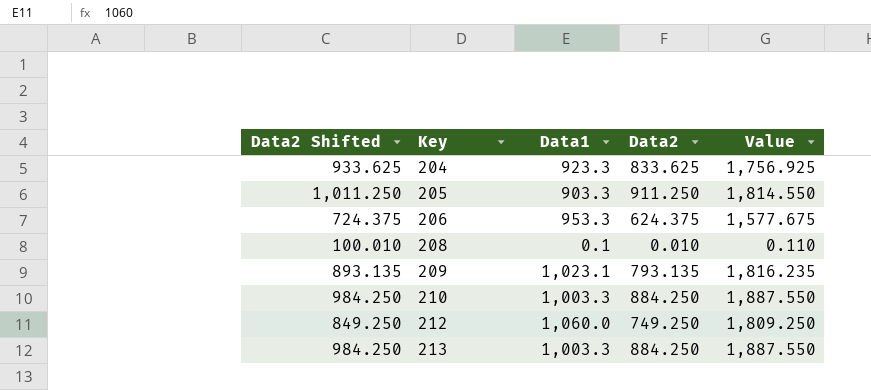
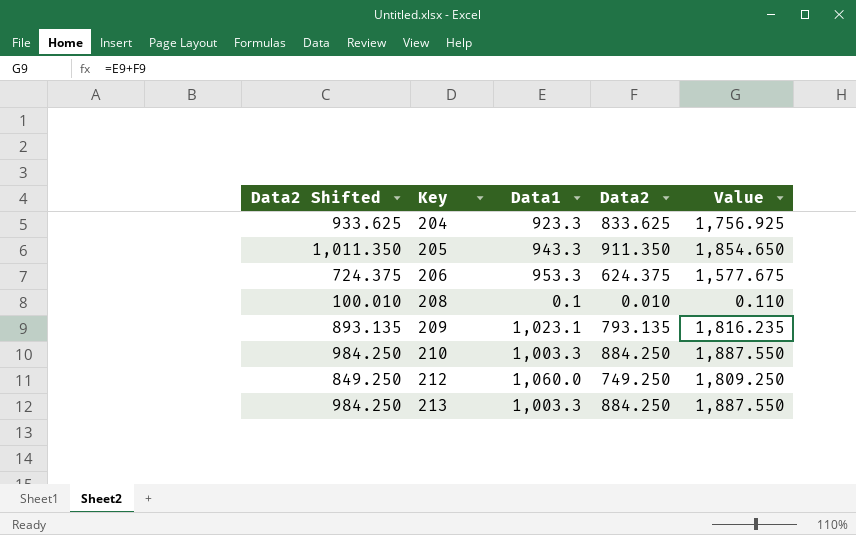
205 | Data2 Shifted: 1,011.250 -> 1,011.350
205 | Data1: 903.3 -> 943.3
205 | Data2: 911.250 -> 911.350
205 | Value: 1,814.550 -> 1,854.650

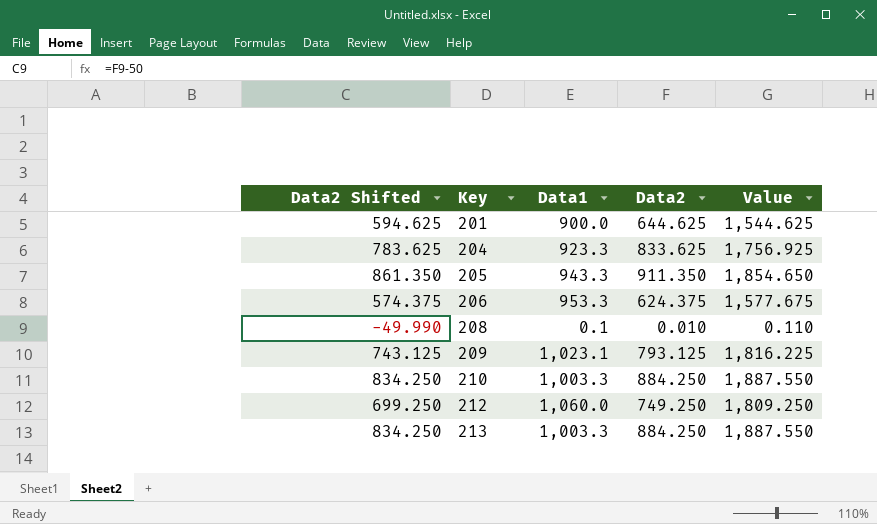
column Data2 Shifted | formula: [Data2] + 100 -> [Data2] - 50
row 201: none -> 594.625 | 900.0 | 644.625 | 1,544.625
209 | Data2: 793.135 -> 793.125
209 | Value: 1,816.235 -> 1,816.225

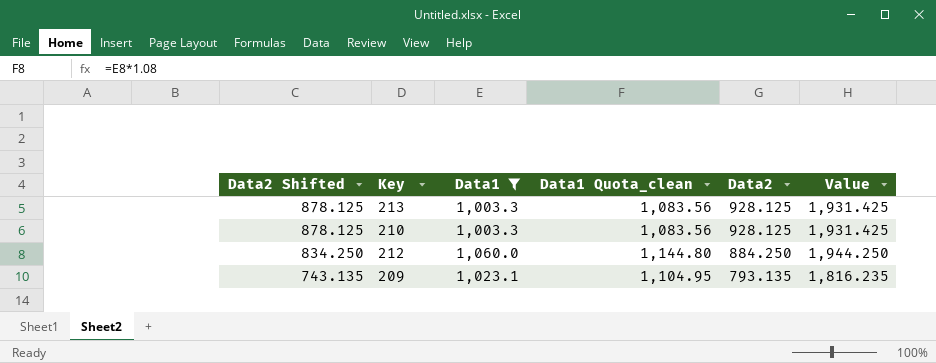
filter: none -> Data1 >= 1,003.3
row order: Key ascending -> Data2 Shifted descending
column Data1 Quota_clean | formula: none -> [Data1] * 1.08
213 | Data2 Shifted: 834.250 -> 878.125
213 | Data2: 884.250 -> 928.125
213 | Value: 1,887.550 -> 1,931.425
210 | Data2 Shifted: 834.250 -> 878.125
210 | Data2: 884.250 -> 928.125
210 | Value: 1,887.550 -> 1,931.425
212 | Data2 Shifted: 699.250 -> 834.250
212 | Data2: 749.250 -> 884.250
212 | Value: 1,809.250 -> 1,944.250
209 | Data2 Shifted: 743.125 -> 743.135
209 | Data2: 793.125 -> 793.135
209 | Value: 1,816.225 -> 1,816.235

